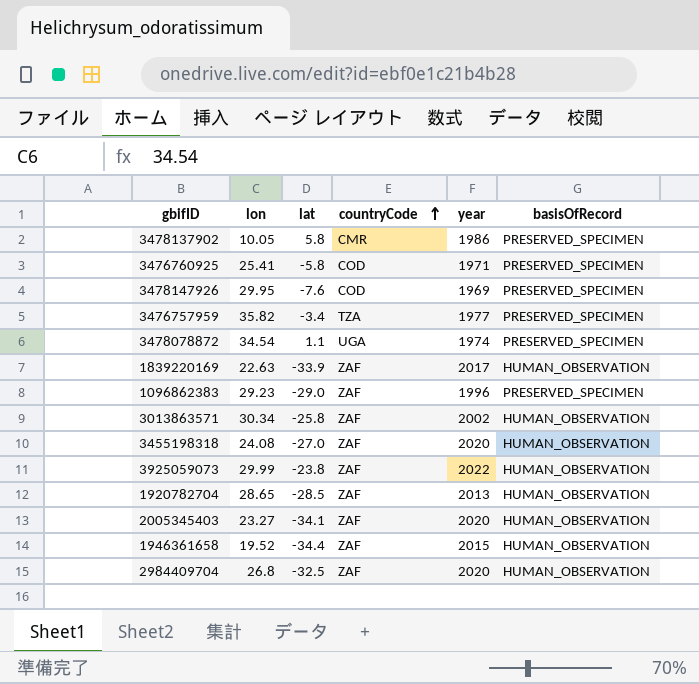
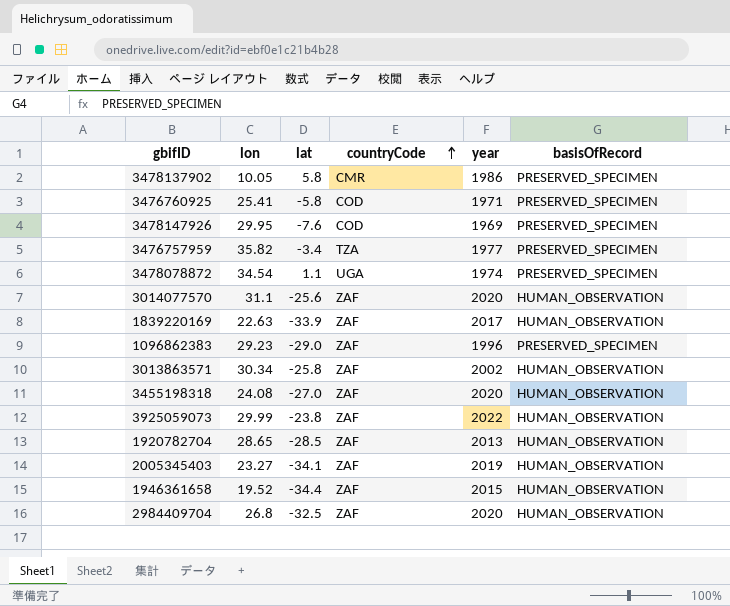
row 3014077570: none -> 31.1 | -25.6 | ZAF | 2020 | HUMAN_OBSERVATION
2005345403 | year: 2020 -> 2019

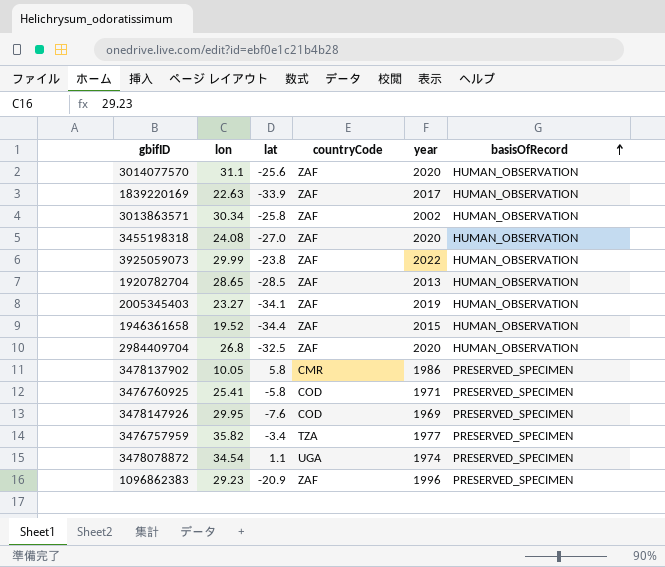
row order: countryCode ascending -> basisOfRecord ascending
1096862383 | lat: -29.0 -> -20.9

